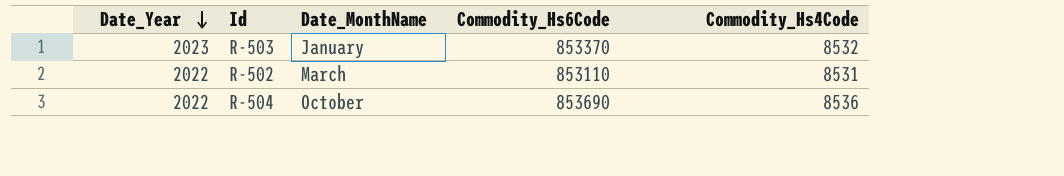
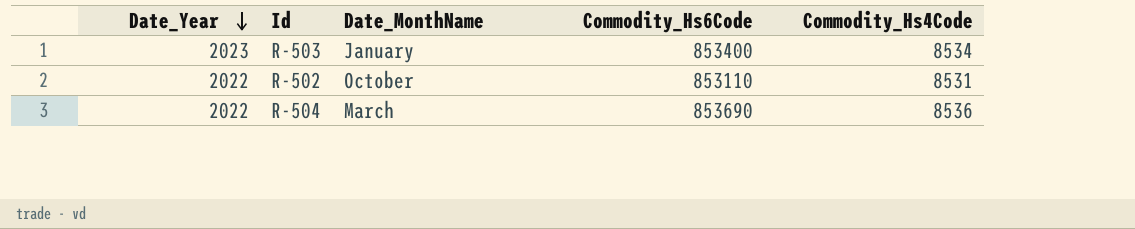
R-503 | Commodity_Hs6Code: 853370 -> 853400
R-503 | Commodity_Hs4Code: 8532 -> 8534
R-502 | Date_MonthName: March -> October
R-504 | Date_MonthName: October -> March

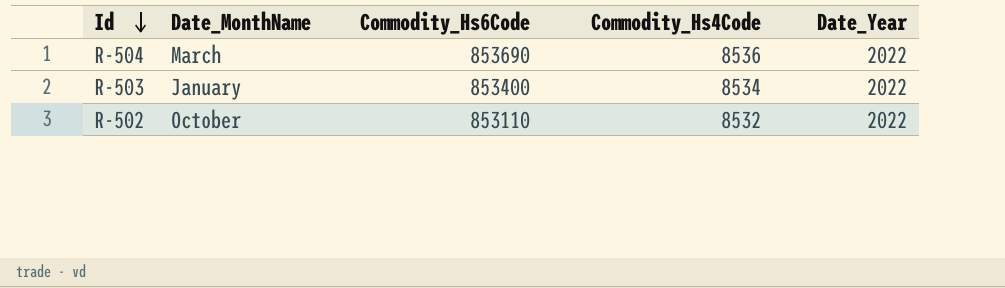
row order: Date_Year descending -> Id descending
column Date_Year | position: 1 -> 5
R-503 | Date_Year: 2023 -> 2022
R-502 | Commodity_Hs4Code: 8531 -> 8532

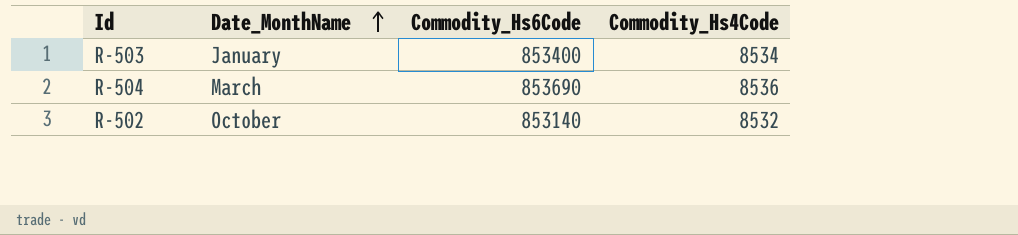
row order: Id descending -> Date_MonthName ascending
column Date_Year | position: 5 -> none
R-502 | Commodity_Hs6Code: 853110 -> 853140

